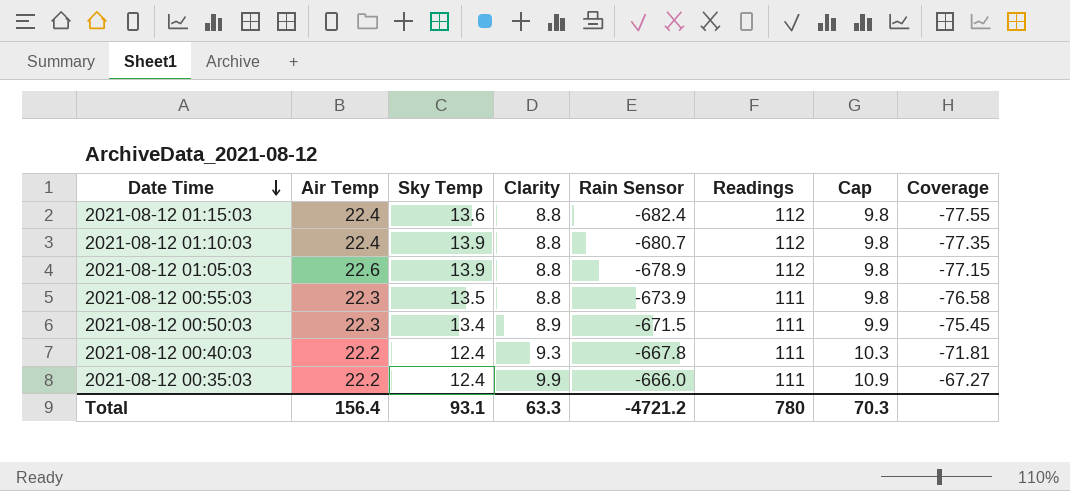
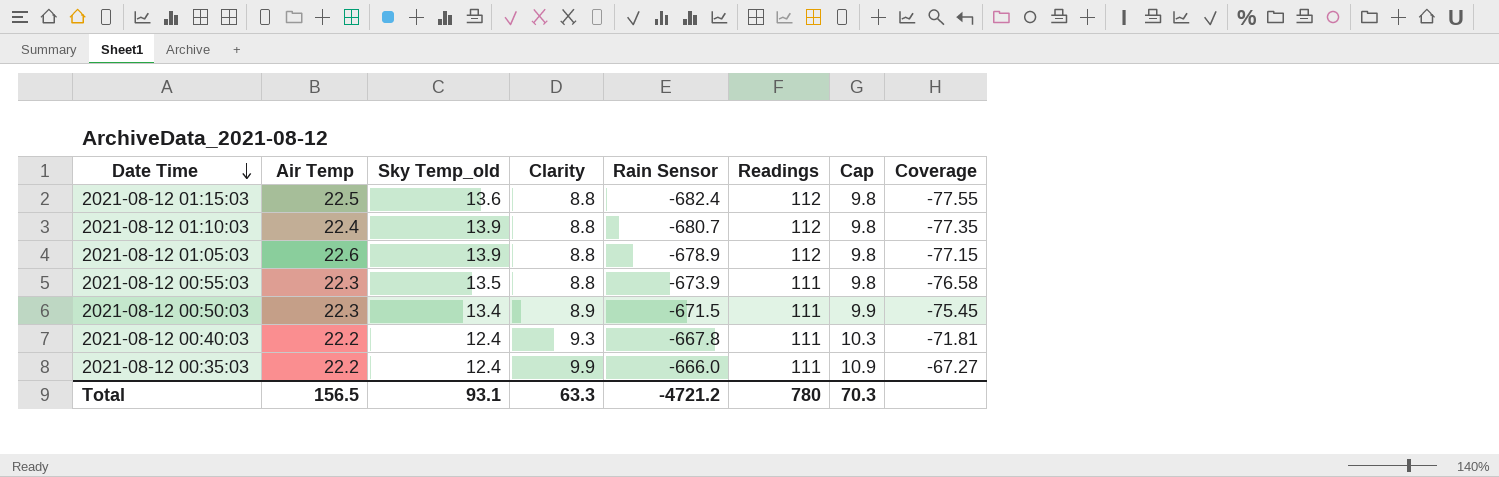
column name: Sky Temp -> Sky Temp_old
2021-08-12 01:15:03 | Air Temp: 22.4 -> 22.5
Total | Air Temp: 156.4 -> 156.5

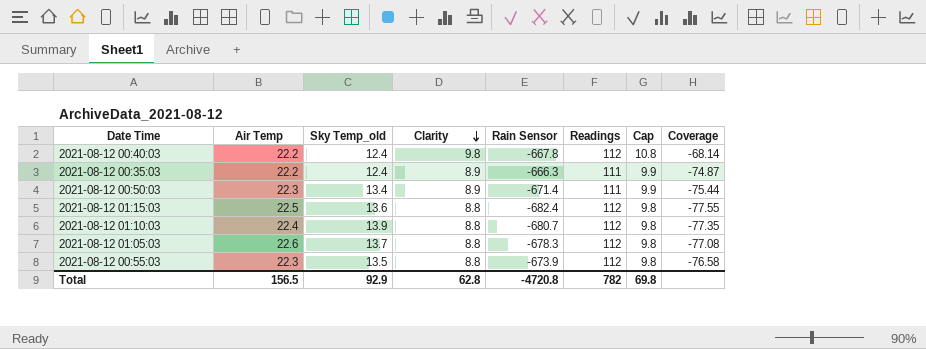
row order: Date Time descending -> Clarity descending
2021-08-12 00:40:03 | Clarity: 9.3 -> 9.8
2021-08-12 00:40:03 | Readings: 111 -> 112
2021-08-12 00:40:03 | Cap: 10.3 -> 10.8
2021-08-12 00:40:03 | Coverage: -71.81 -> -68.14
2021-08-12 00:35:03 | Clarity: 9.9 -> 8.9
2021-08-12 00:35:03 | Rain Sensor: -666.0 -> -666.3
2021-08-12 00:35:03 | Cap: 10.9 -> 9.9
2021-08-12 00:35:03 | Coverage: -67.27 -> -74.87
2021-08-12 00:50:03 | Rain Sensor: -671.5 -> -671.4
2021-08-12 00:50:03 | Coverage: -75.45 -> -75.44
2021-08-12 01:05:03 | Sky Temp_old: 13.9 -> 13.7
2021-08-12 01:05:03 | Rain Sensor: -678.9 -> -678.3
2021-08-12 01:05:03 | Coverage: -77.15 -> -77.08
2021-08-12 00:55:03 | Readings: 111 -> 112
Total | Sky Temp_old: 93.1 -> 92.9
Total | Clarity: 63.3 -> 62.8
Total | Rain Sensor: -4721.2 -> -4720.8
Total | Readings: 780 -> 782
Total | Cap: 70.3 -> 69.8

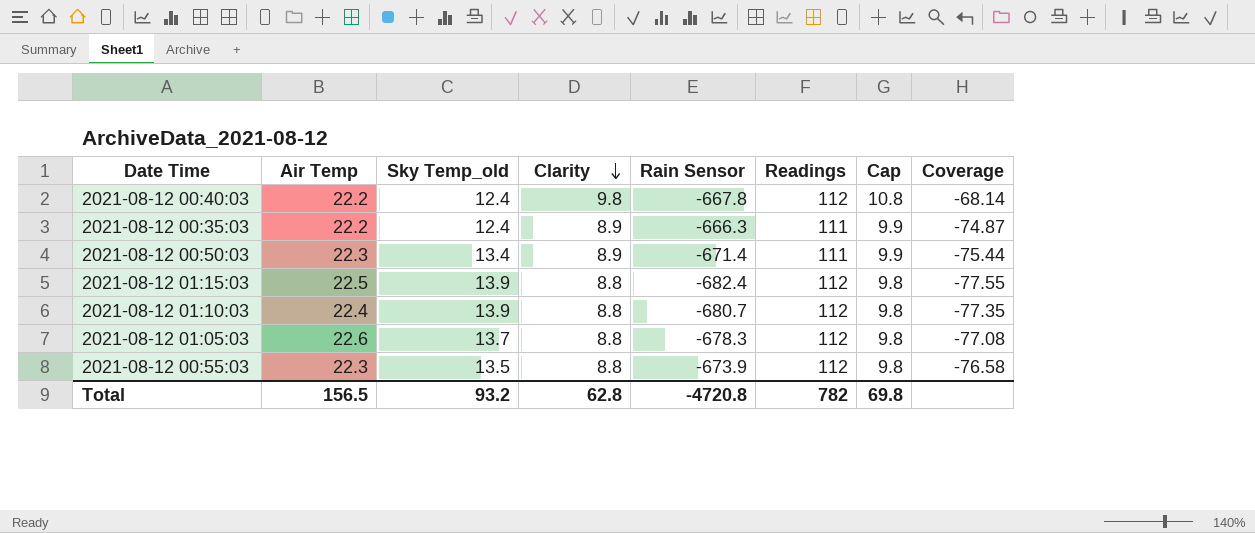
2021-08-12 01:15:03 | Sky Temp_old: 13.6 -> 13.9
Total | Sky Temp_old: 92.9 -> 93.2

